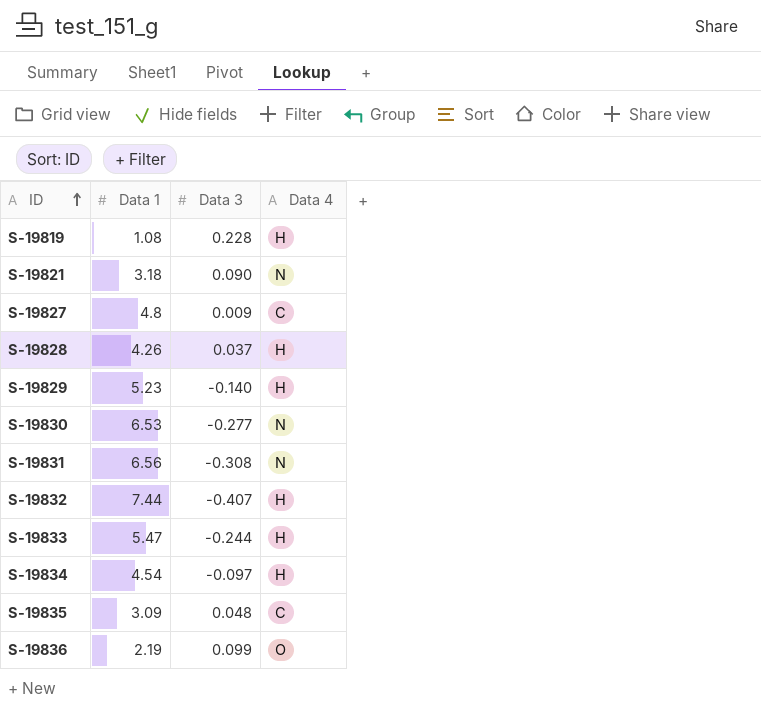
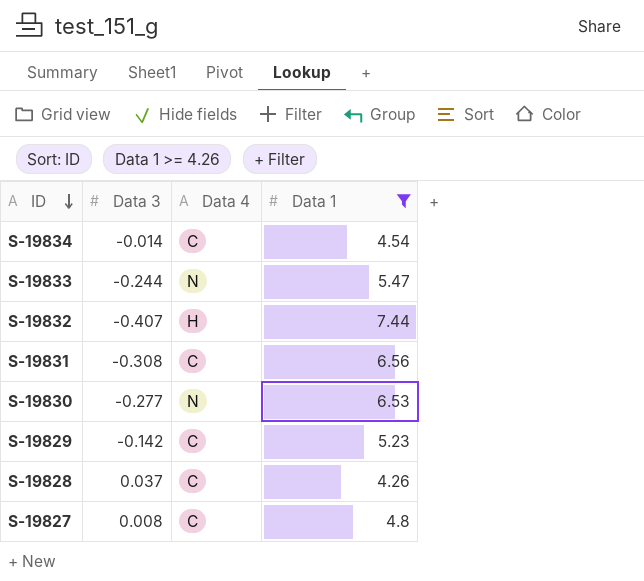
filter: none -> Data 1 >= 4.26
row order: ID ascending -> ID descending
column Data 1 | position: 2 -> 4
S-19834 | Data 3: -0.097 -> -0.014
S-19834 | Data 4: H -> C
S-19833 | Data 4: H -> N
S-19831 | Data 4: N -> C
S-19829 | Data 3: -0.140 -> -0.142
S-19829 | Data 4: H -> C
S-19828 | Data 4: H -> C
S-19827 | Data 3: 0.009 -> 0.008

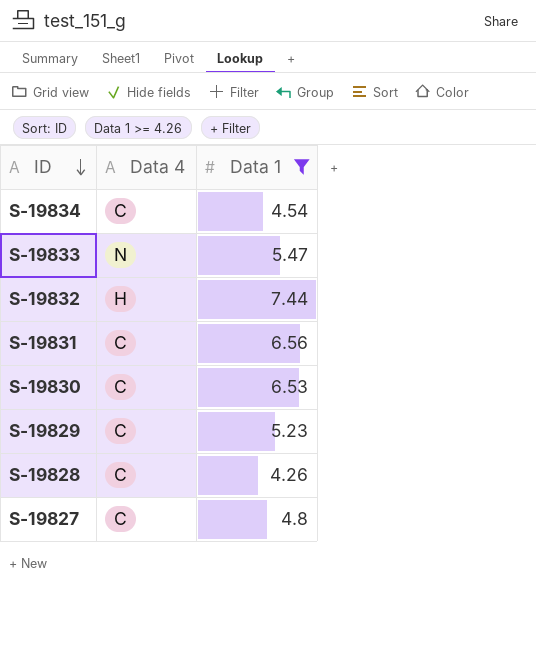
column Data 3 | position: 2 -> none
S-19830 | Data 4: N -> C

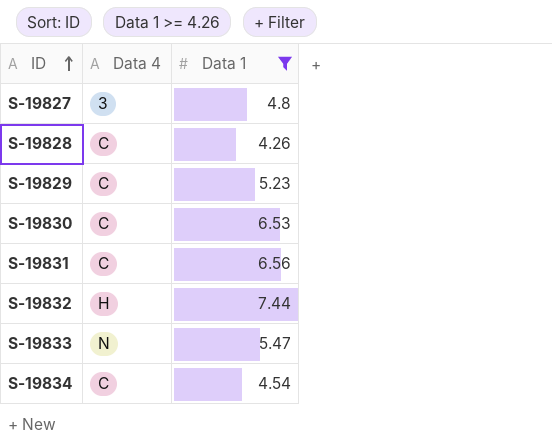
row order: ID descending -> ID ascending
S-19827 | Data 4: C -> 3

